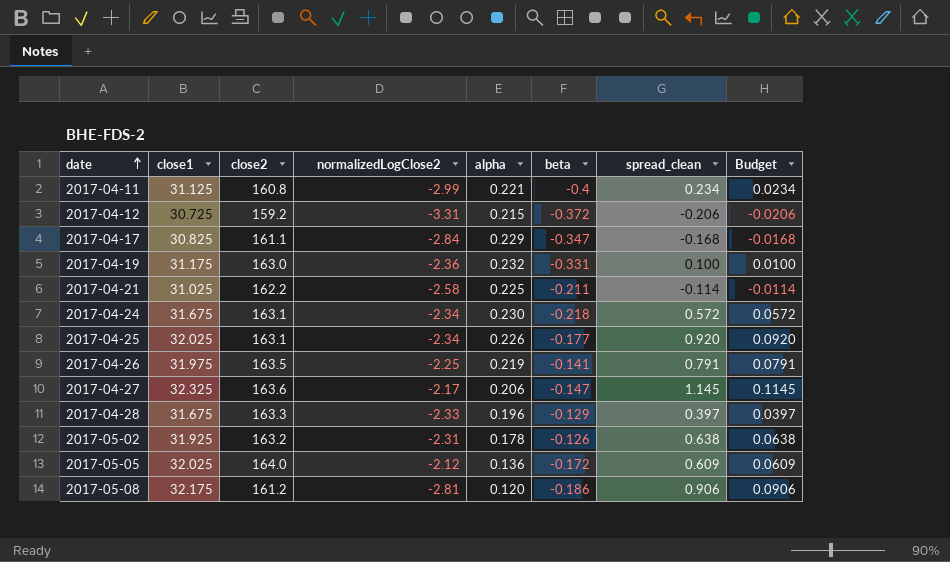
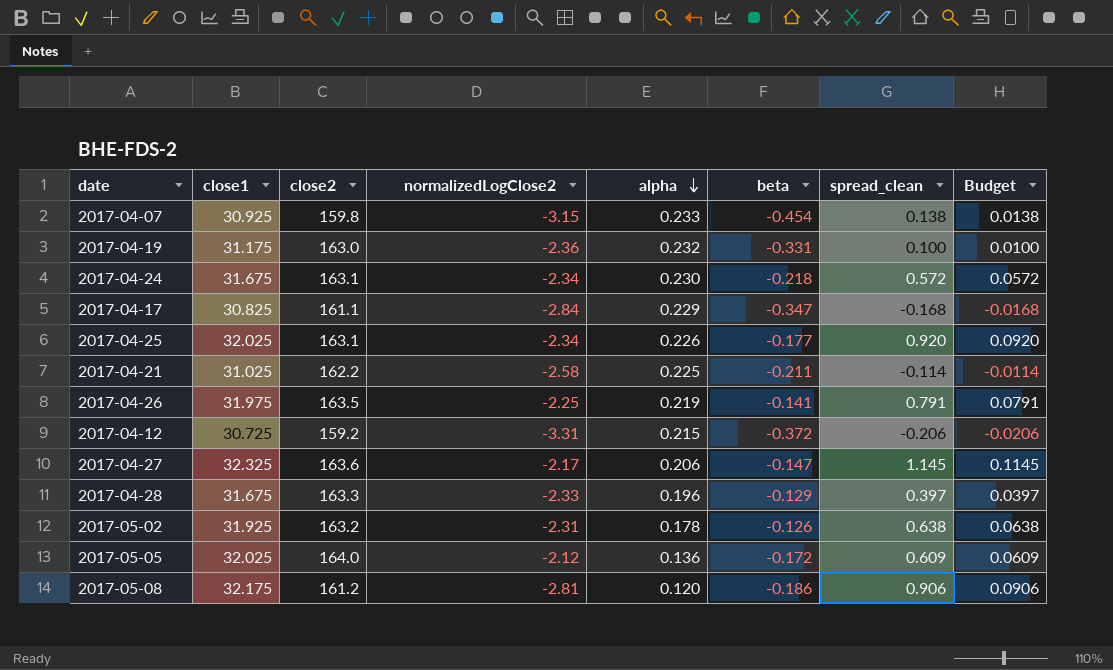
row order: date ascending -> alpha descending
row 2017-04-11: 31.125 | 160.8 | -2.99 | 0.221 | -0.4 | 0.234 | 0.0234 -> none
row 2017-04-07: none -> 30.925 | 159.8 | -3.15 | 0.233 | -0.454 | 0.138 | 0.0138

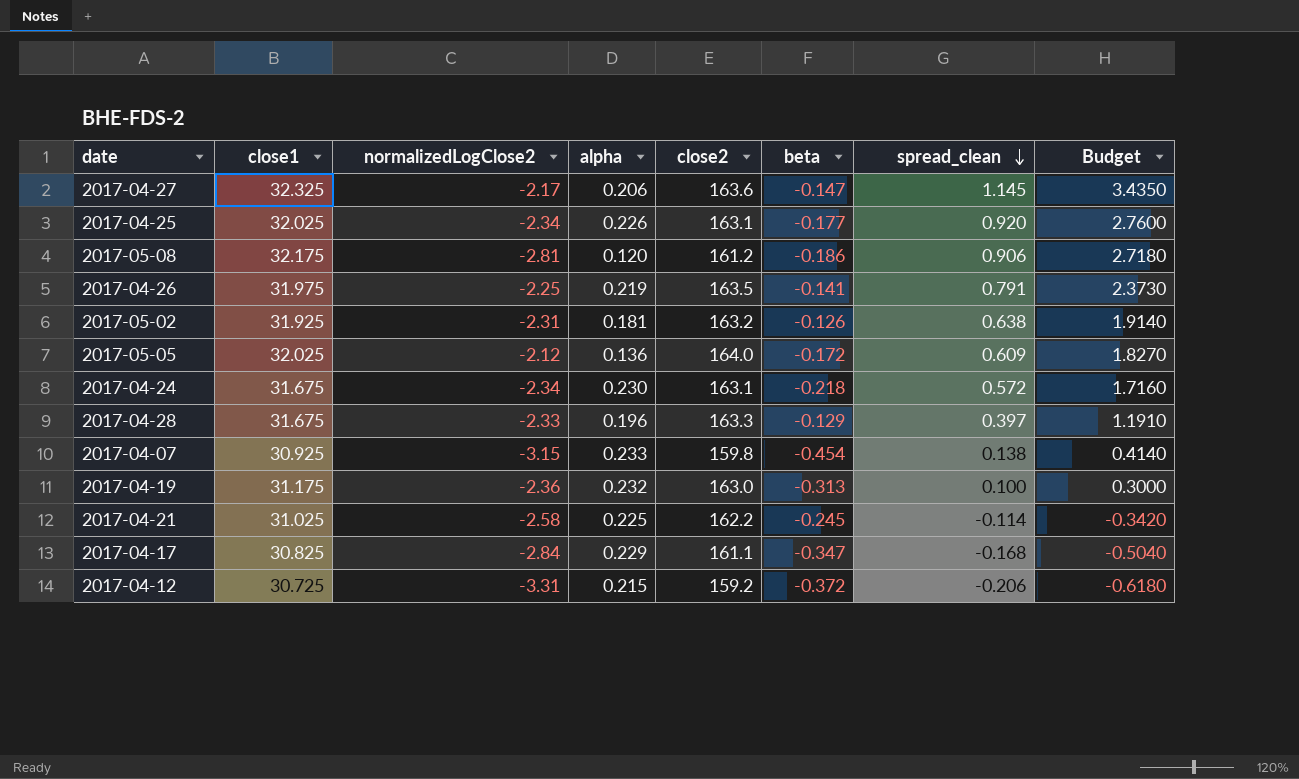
row order: alpha descending -> spread_clean descending
column close2 | position: 3 -> 5
column Budget | formula: [spread_clean] * 0.1 -> [spread_clean] * 3
2017-05-02 | alpha: 0.178 -> 0.181
2017-04-19 | beta: -0.331 -> -0.313
2017-04-21 | beta: -0.211 -> -0.245

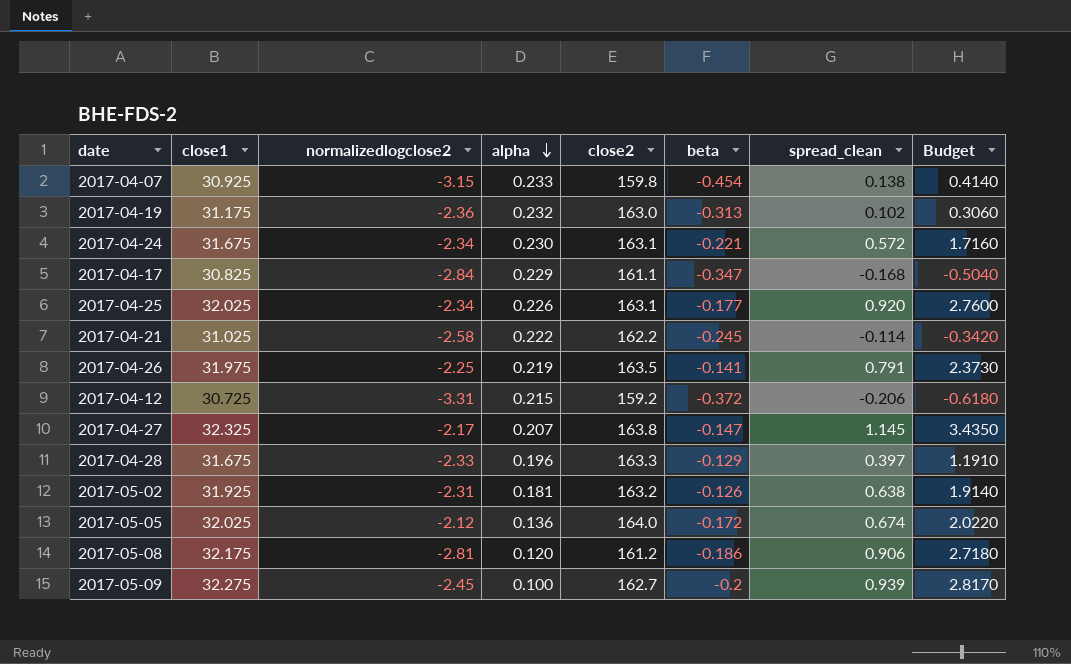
row order: spread_clean descending -> alpha descending
column name: normalizedLogClose2 -> normalizedlogclose2
2017-04-19 | spread_clean: 0.100 -> 0.102
2017-04-19 | Budget: 0.3000 -> 0.3060
2017-04-24 | beta: -0.218 -> -0.221
2017-04-21 | alpha: 0.225 -> 0.222
2017-04-27 | alpha: 0.206 -> 0.207
2017-04-27 | close2: 163.6 -> 163.8
2017-05-05 | spread_clean: 0.609 -> 0.674
2017-05-05 | Budget: 1.8270 -> 2.0220
row 2017-05-09: none -> 32.275 | -2.45 | 0.100 | 162.7 | -0.2 | 0.939 | 2.8170

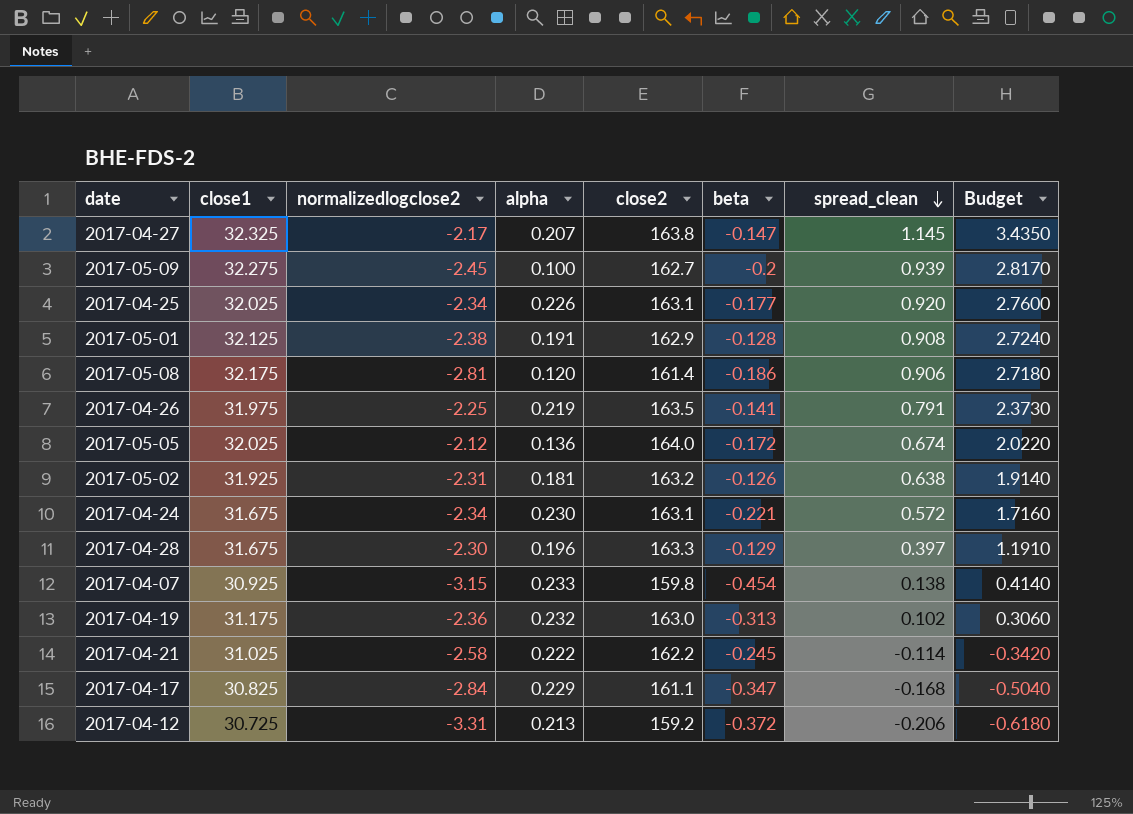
row order: alpha descending -> spread_clean descending
row 2017-05-01: none -> 32.125 | -2.38 | 0.191 | 162.9 | -0.128 | 0.908 | 2.7240
2017-05-08 | close2: 161.2 -> 161.4
2017-04-28 | normalizedlogclose2: -2.33 -> -2.30
2017-04-12 | alpha: 0.215 -> 0.213

